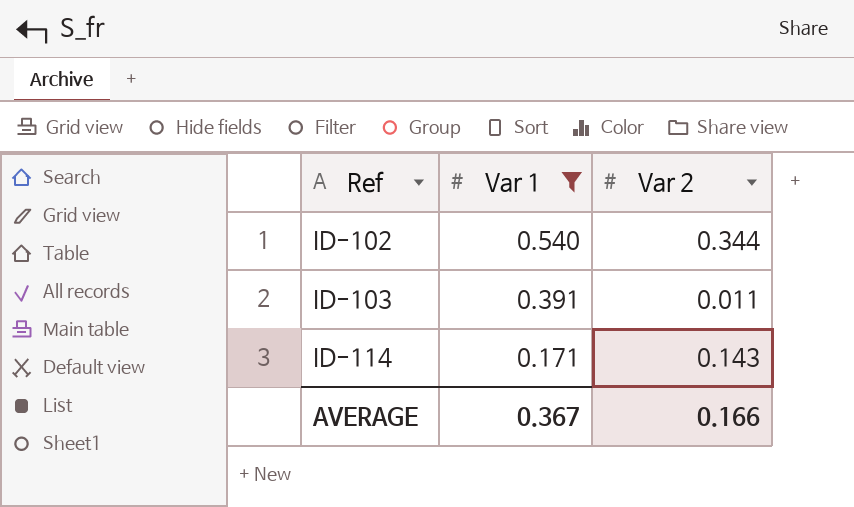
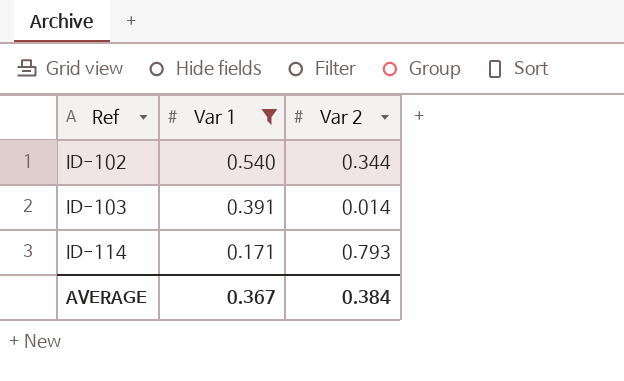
ID-103 | Var 2: 0.011 -> 0.014
ID-114 | Var 2: 0.143 -> 0.793
AVERAGE | Var 2: 0.166 -> 0.384

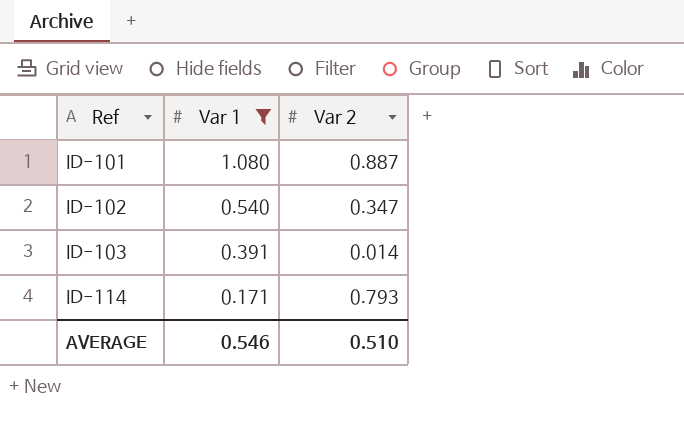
row ID-101: none -> 1.080 | 0.887
ID-102 | Var 2: 0.344 -> 0.347
AVERAGE | Var 1: 0.367 -> 0.546
AVERAGE | Var 2: 0.384 -> 0.510

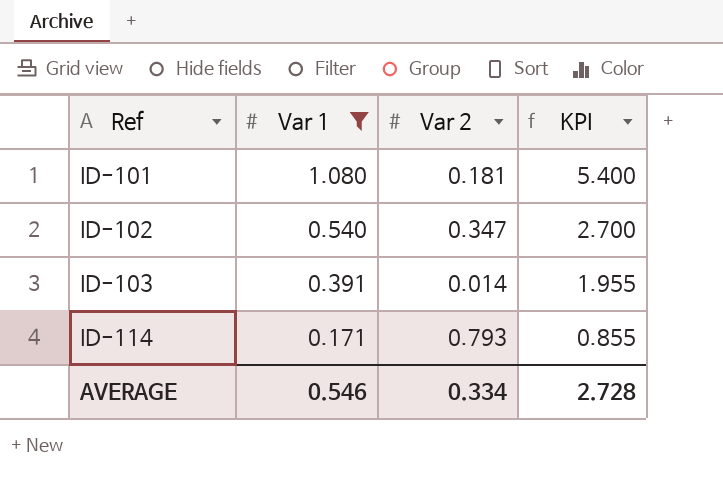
column KPI | formula: none -> [Var 1] * 5
ID-101 | Var 2: 0.887 -> 0.181
AVERAGE | Var 2: 0.510 -> 0.334

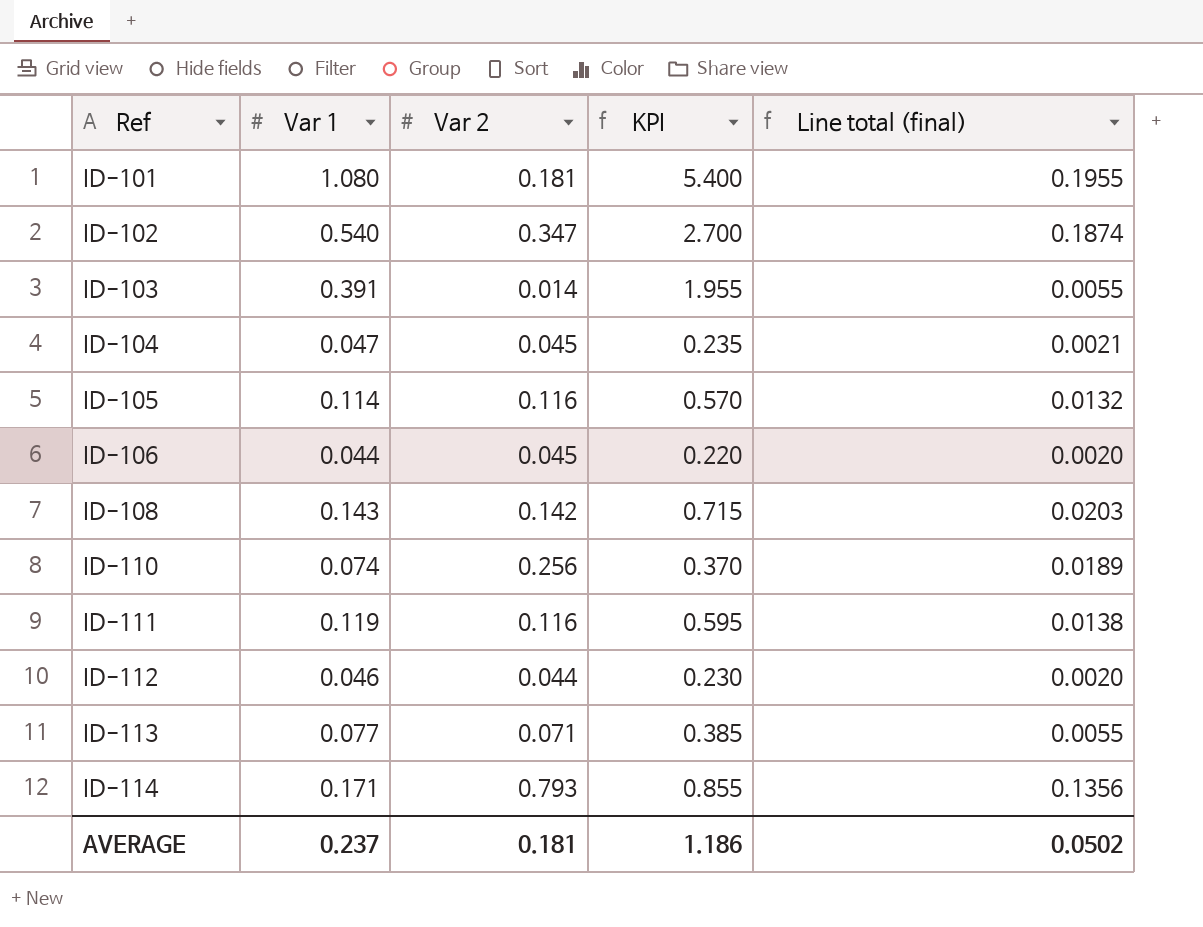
filter: Var 1 >= 0.171 -> none
column Line total (final) | formula: none -> [Var 1] * [Var 2]
AVERAGE | Var 1: 0.546 -> 0.237
AVERAGE | Var 2: 0.334 -> 0.181
AVERAGE | KPI: 2.728 -> 1.186

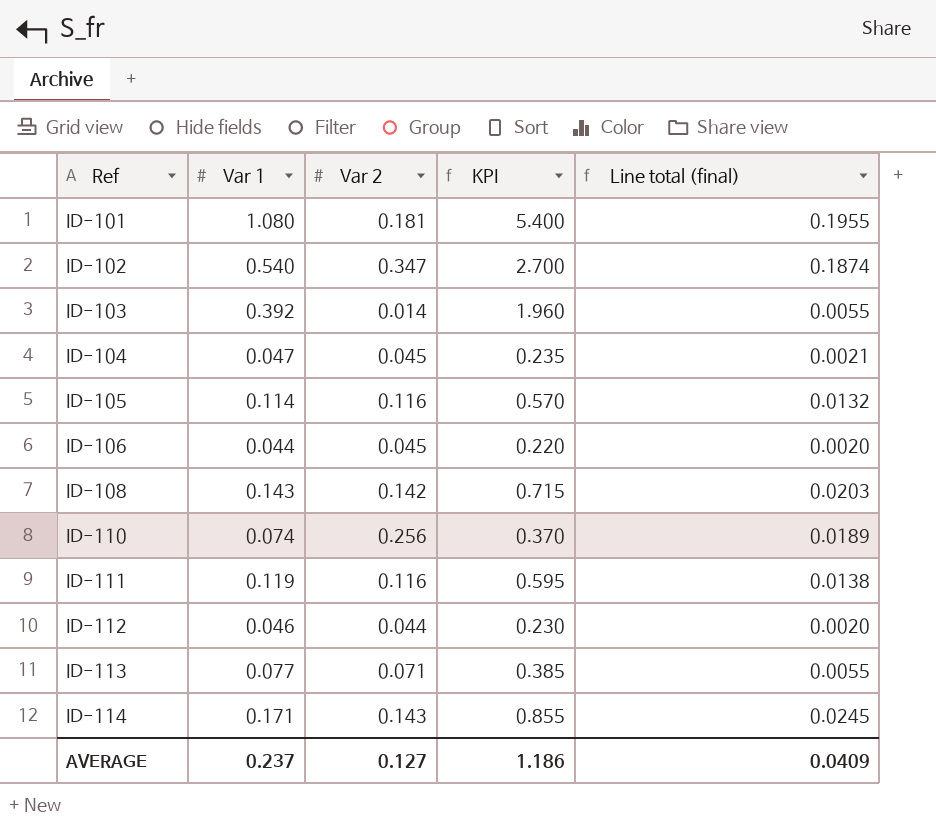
ID-103 | Var 1: 0.391 -> 0.392
ID-103 | KPI: 1.955 -> 1.960
ID-114 | Var 2: 0.793 -> 0.143
ID-114 | Line total (final): 0.1356 -> 0.0245
AVERAGE | Var 2: 0.181 -> 0.127
AVERAGE | Line total (final): 0.0502 -> 0.0409

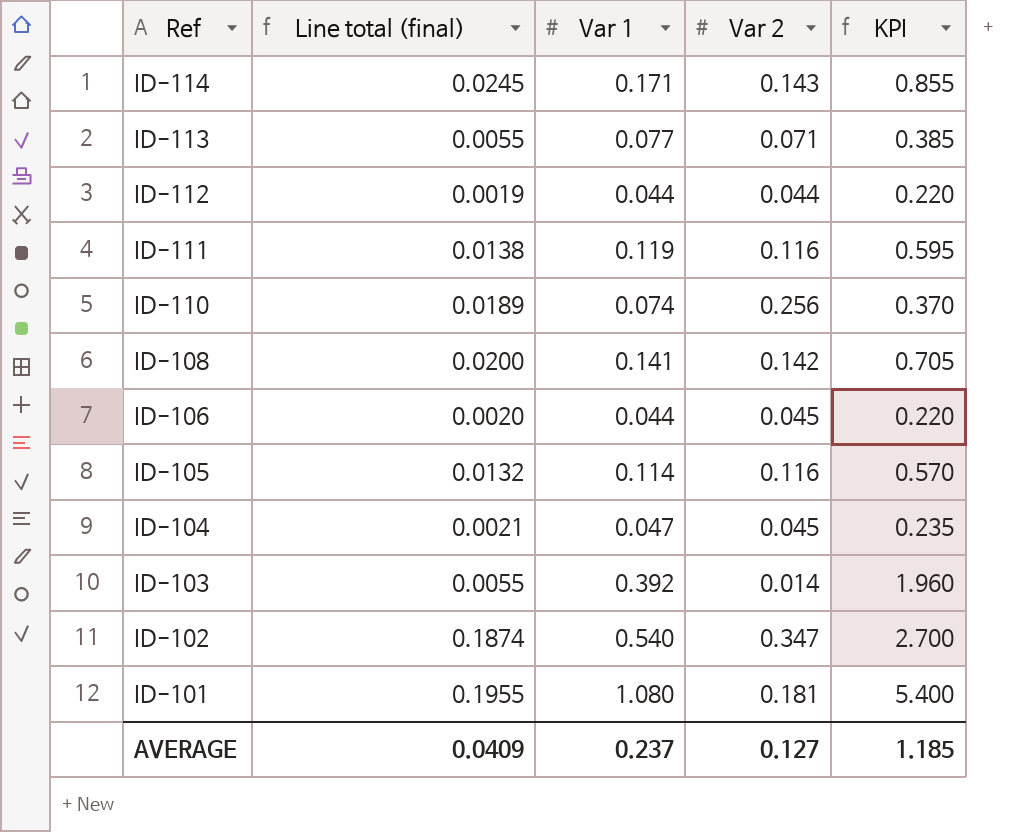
row order: Ref ascending -> Ref descending
column Line total (final) | position: 5 -> 2
ID-112 | Line total (final): 0.0020 -> 0.0019
ID-112 | Var 1: 0.046 -> 0.044
ID-112 | KPI: 0.230 -> 0.220
ID-108 | Line total (final): 0.0203 -> 0.0200
ID-108 | Var 1: 0.143 -> 0.141
ID-108 | KPI: 0.715 -> 0.705
AVERAGE | KPI: 1.186 -> 1.185

